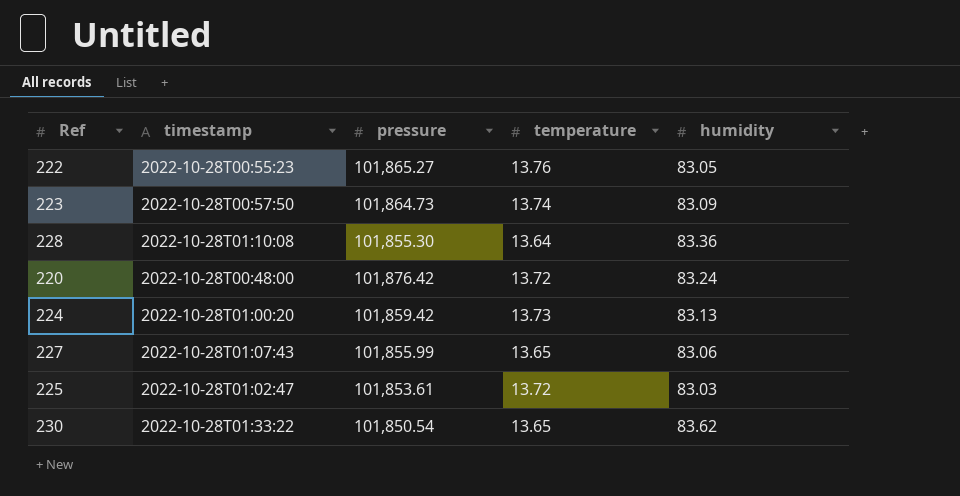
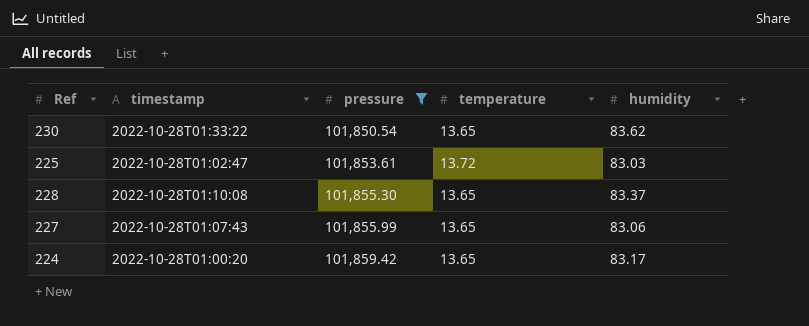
filter: none -> pressure <= 101,859.42
row order: none -> pressure ascending
228 | temperature: 13.64 -> 13.65
228 | humidity: 83.36 -> 83.37
224 | temperature: 13.73 -> 13.65
224 | humidity: 83.13 -> 83.17

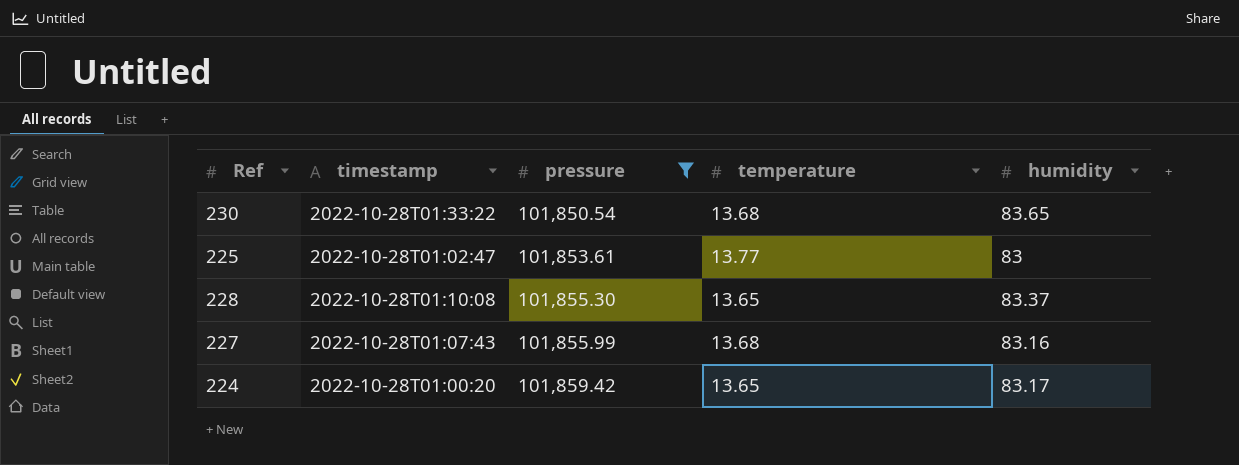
230 | temperature: 13.65 -> 13.68
230 | humidity: 83.62 -> 83.65
225 | temperature: 13.72 -> 13.77
225 | humidity: 83.03 -> 83
227 | temperature: 13.65 -> 13.68
227 | humidity: 83.06 -> 83.16

